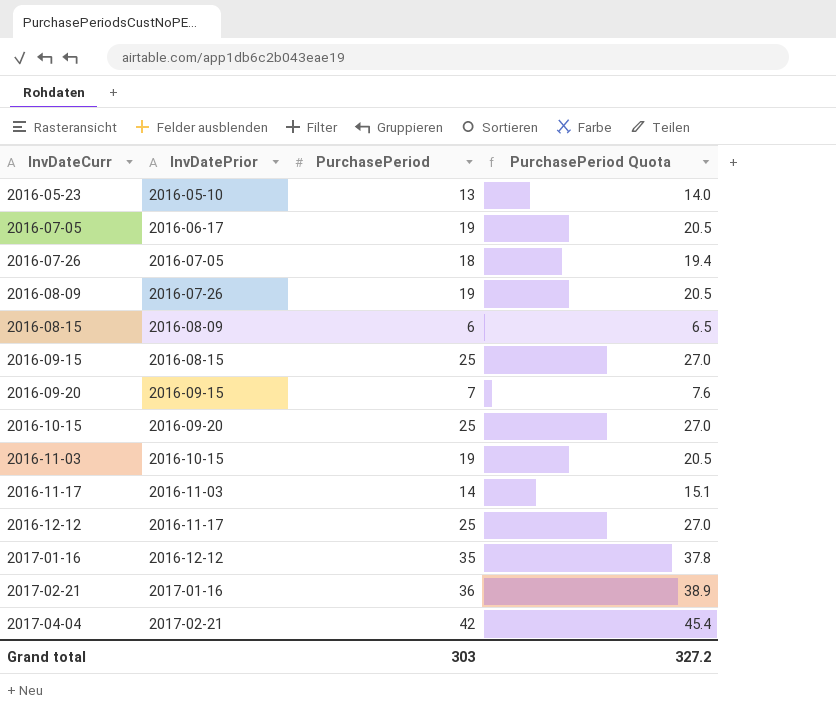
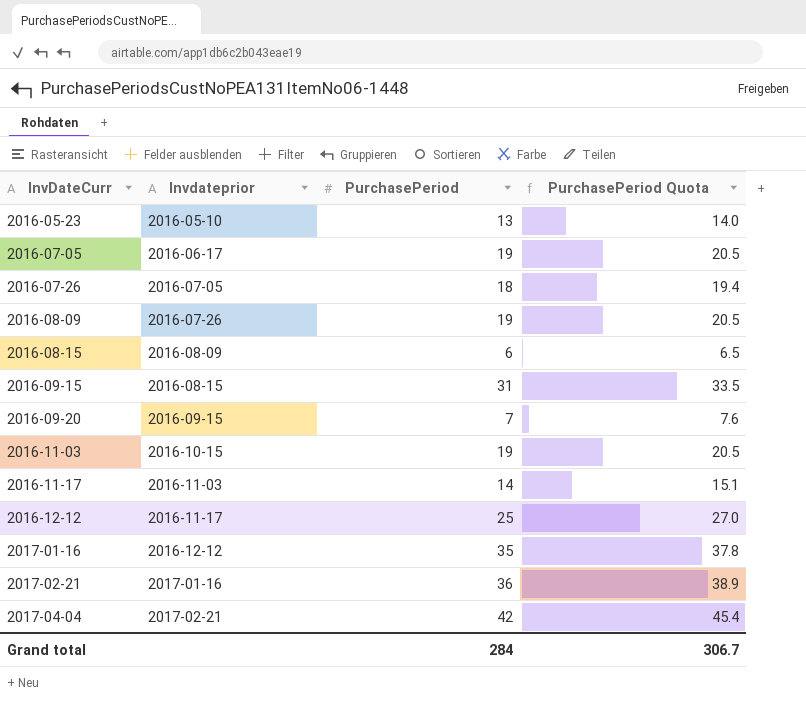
column name: InvDatePrior -> Invdateprior
row 2016-10-15: 2016-09-20 | 25 | 27.0 -> none
2016-09-15 | PurchasePeriod: 25 -> 31
2016-09-15 | PurchasePeriod Quota: 27.0 -> 33.5
Grand total | PurchasePeriod: 303 -> 284
Grand total | PurchasePeriod Quota: 327.2 -> 306.7

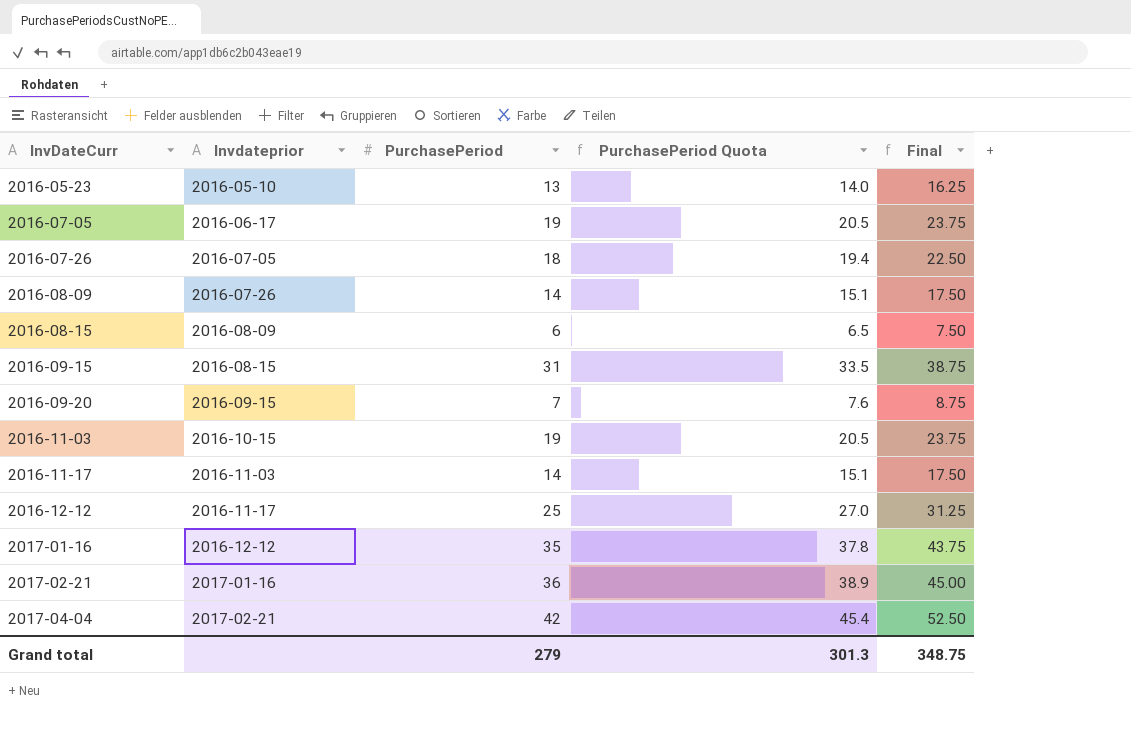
column Final | formula: none -> [PurchasePeriod] * 1.25
2016-08-09 | PurchasePeriod: 19 -> 14
2016-08-09 | PurchasePeriod Quota: 20.5 -> 15.1
Grand total | PurchasePeriod: 284 -> 279
Grand total | PurchasePeriod Quota: 306.7 -> 301.3

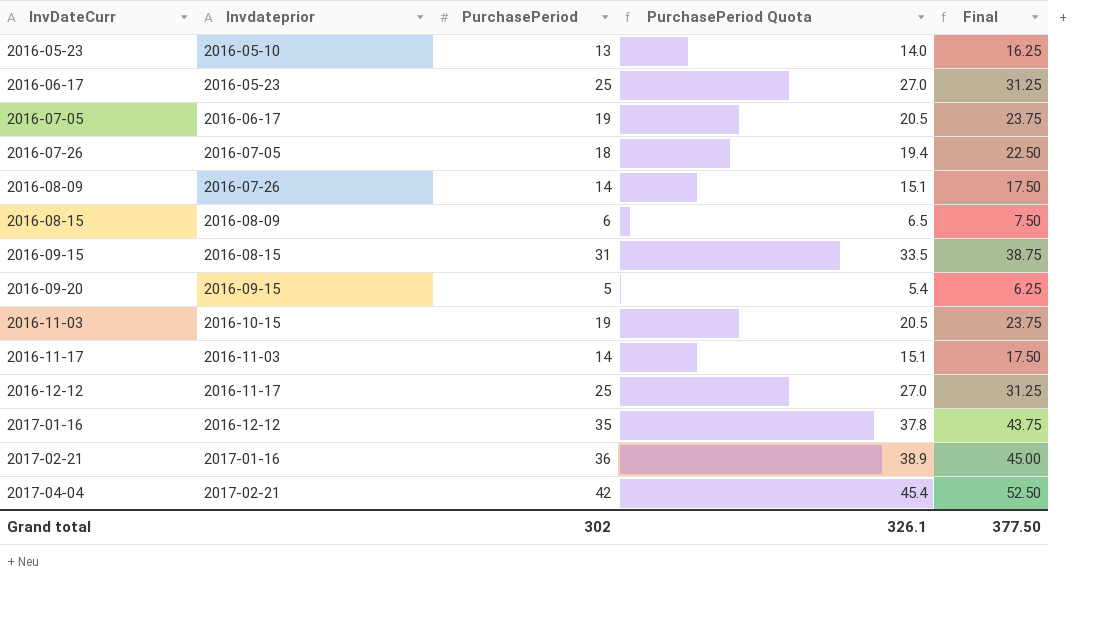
row 2016-06-17: none -> 2016-05-23 | 25 | 27.0 | 31.25
2016-09-20 | PurchasePeriod: 7 -> 5
2016-09-20 | PurchasePeriod Quota: 7.6 -> 5.4
2016-09-20 | Final: 8.75 -> 6.25
Grand total | PurchasePeriod: 279 -> 302
Grand total | PurchasePeriod Quota: 301.3 -> 326.1
Grand total | Final: 348.75 -> 377.50

